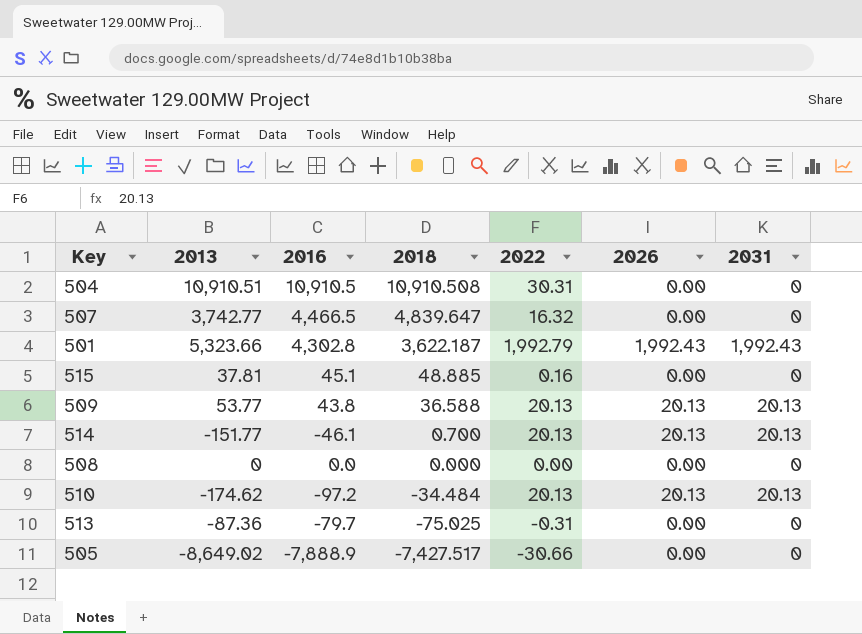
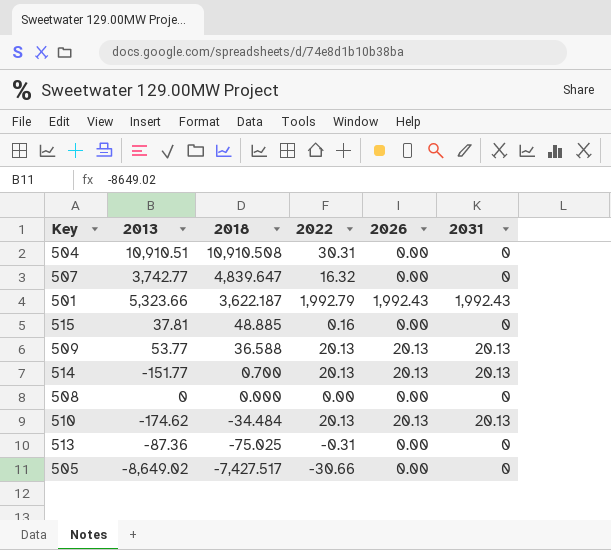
column 2016 | position: 3 -> none

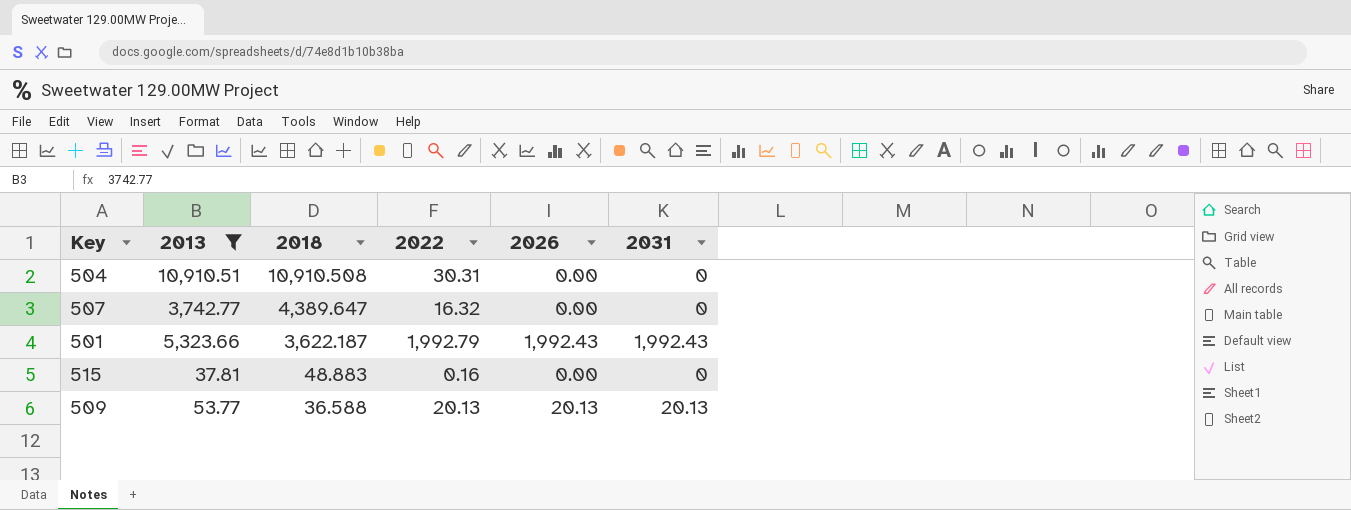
filter: none -> 2013 >= 37.81
507 | 2018: 4,839.647 -> 4,389.647
515 | 2018: 48.885 -> 48.883

